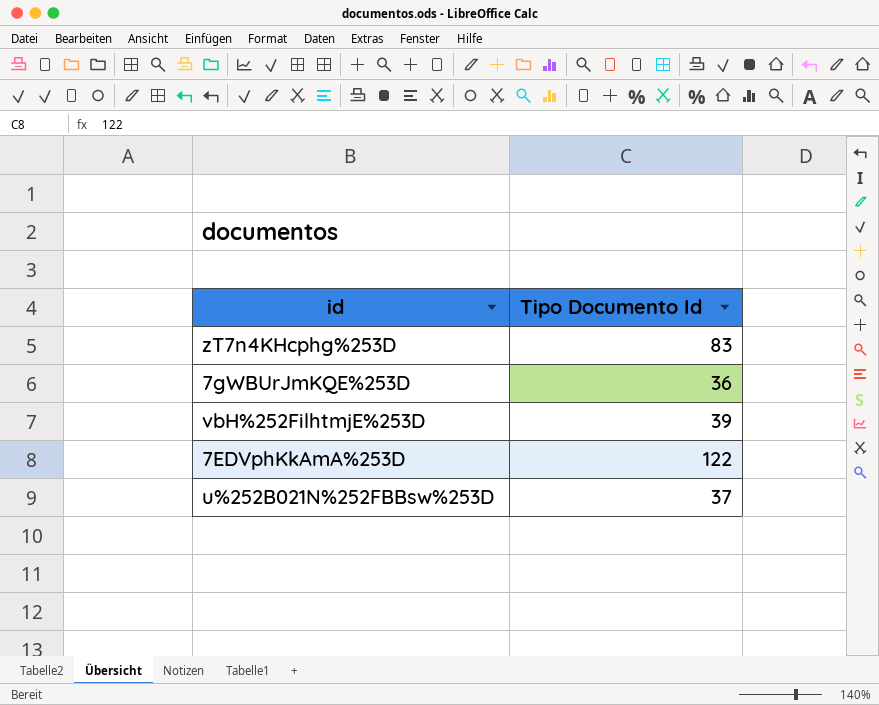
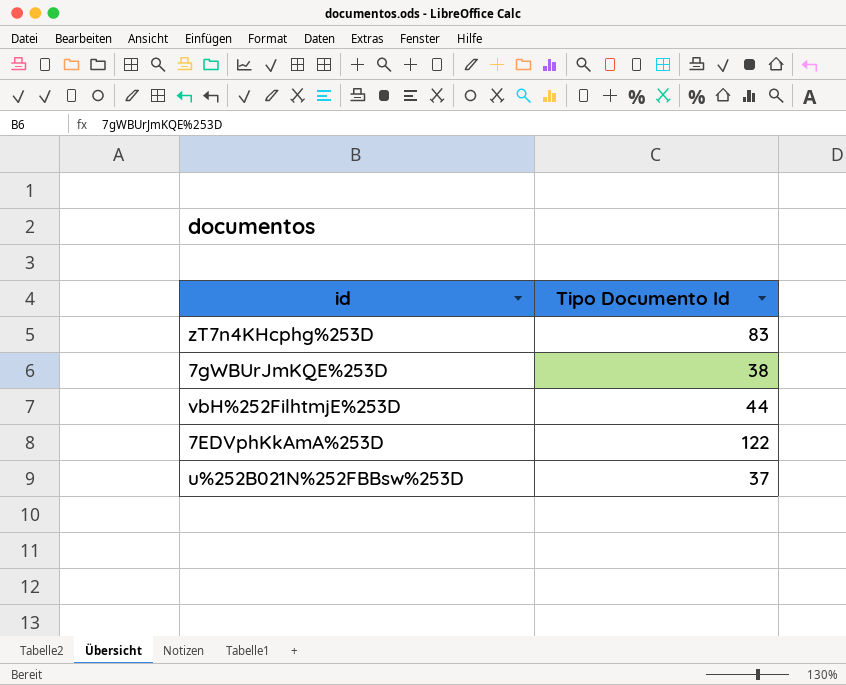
7gWBUrJmKQE%253D | Tipo Documento Id: 36 -> 38
vbH%252FilhtmjE%253D | Tipo Documento Id: 39 -> 44

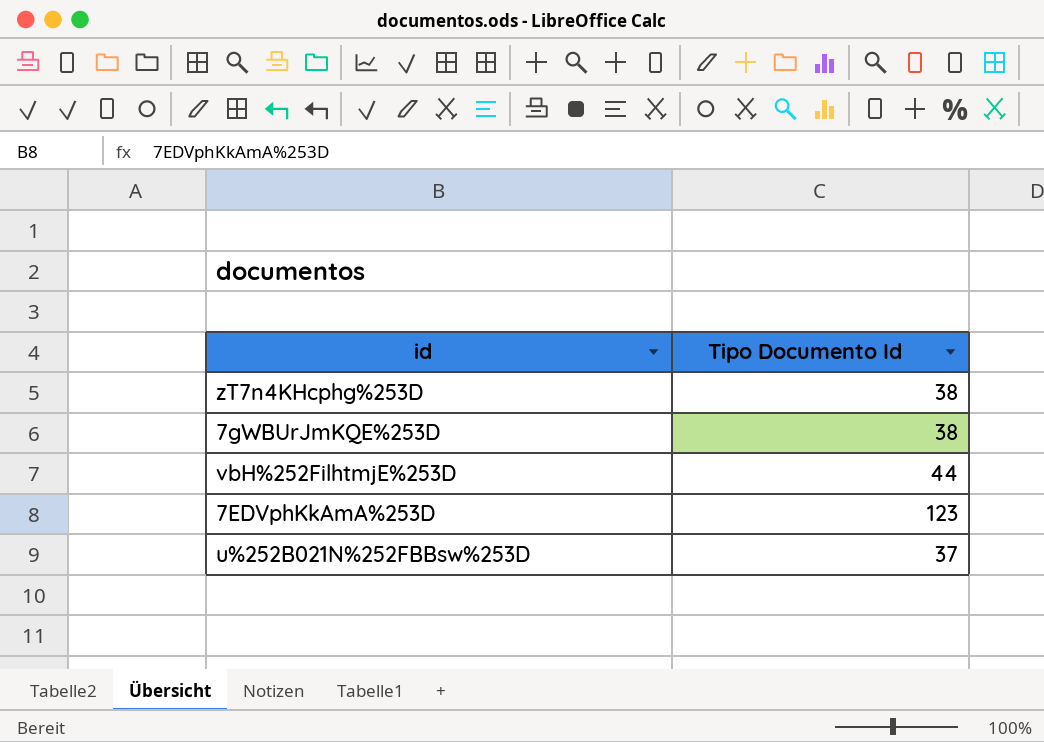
zT7n4KHcphg%253D | Tipo Documento Id: 83 -> 38
7EDVphKkAmA%253D | Tipo Documento Id: 122 -> 123

